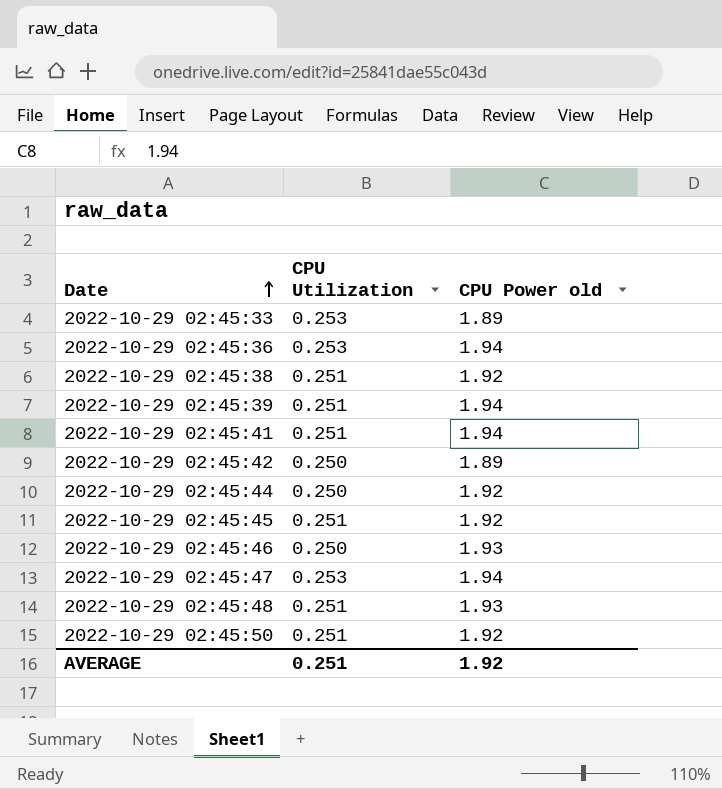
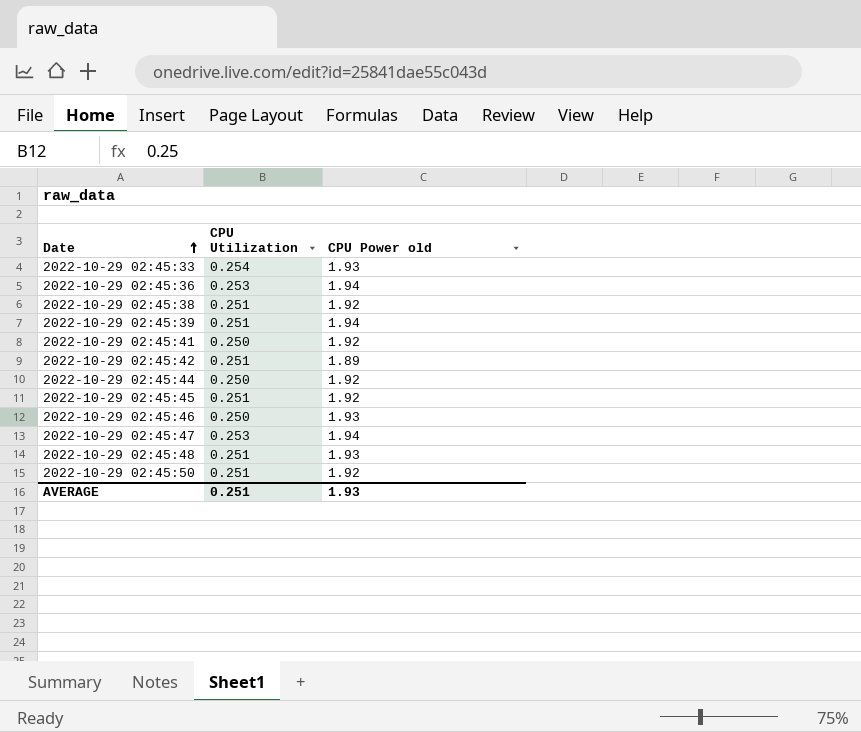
2022-10-29 02:45:33 | CPU Utilization: 0.253 -> 0.254
2022-10-29 02:45:33 | CPU Power old: 1.89 -> 1.93
2022-10-29 02:45:41 | CPU Utilization: 0.251 -> 0.250
2022-10-29 02:45:41 | CPU Power old: 1.94 -> 1.92
2022-10-29 02:45:42 | CPU Utilization: 0.250 -> 0.251
AVERAGE | CPU Power old: 1.92 -> 1.93

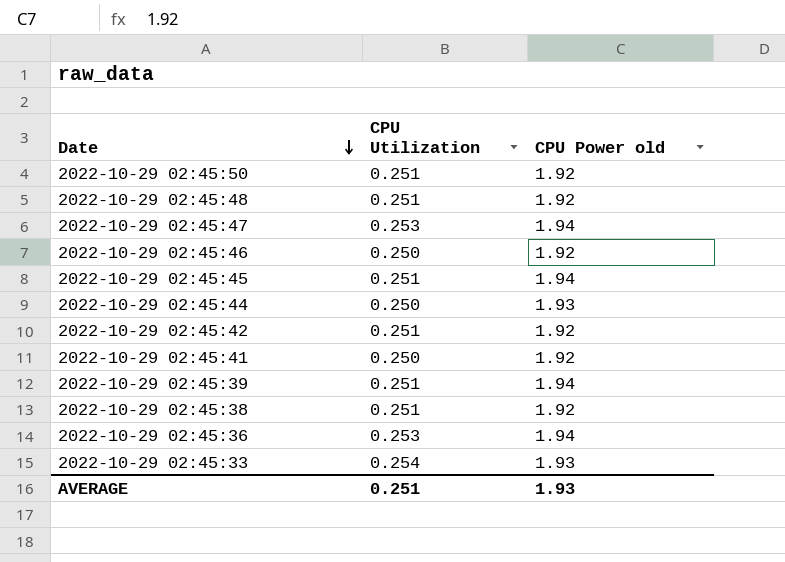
row order: Date ascending -> Date descending
2022-10-29 02:45:48 | CPU Power old: 1.93 -> 1.92
2022-10-29 02:45:46 | CPU Power old: 1.93 -> 1.92
2022-10-29 02:45:45 | CPU Power old: 1.92 -> 1.94
2022-10-29 02:45:44 | CPU Power old: 1.92 -> 1.93
2022-10-29 02:45:42 | CPU Power old: 1.89 -> 1.92

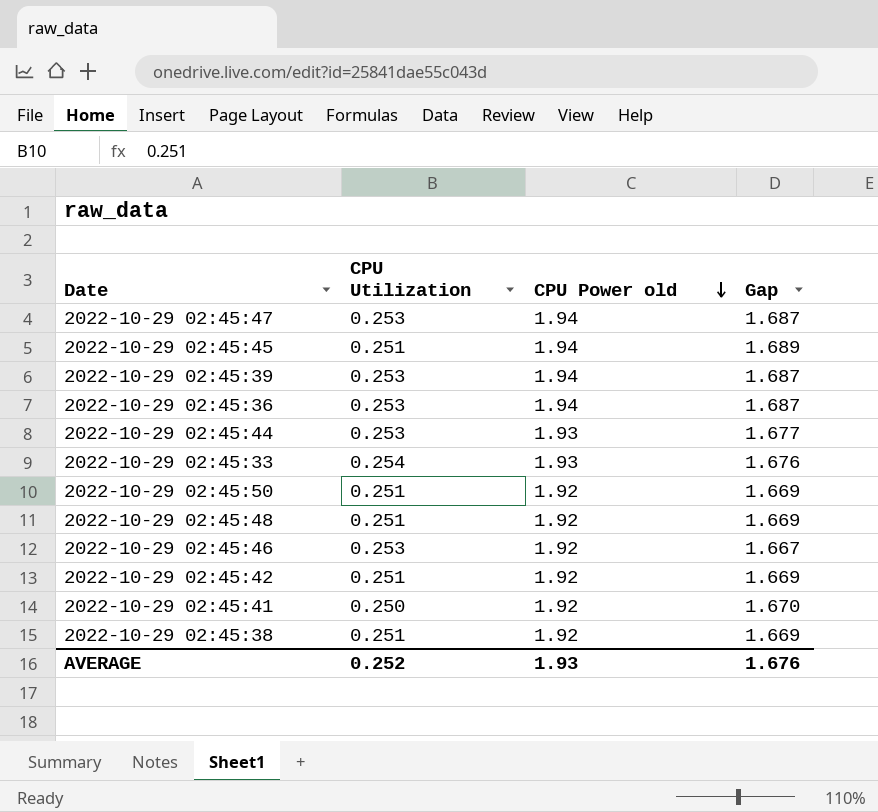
row order: Date descending -> CPU Power old descending
column Gap | formula: none -> [CPU Power old] - [CPU Utilization]
2022-10-29 02:45:39 | CPU Utilization: 0.251 -> 0.253
2022-10-29 02:45:44 | CPU Utilization: 0.250 -> 0.253
2022-10-29 02:45:46 | CPU Utilization: 0.250 -> 0.253
AVERAGE | CPU Utilization: 0.251 -> 0.252

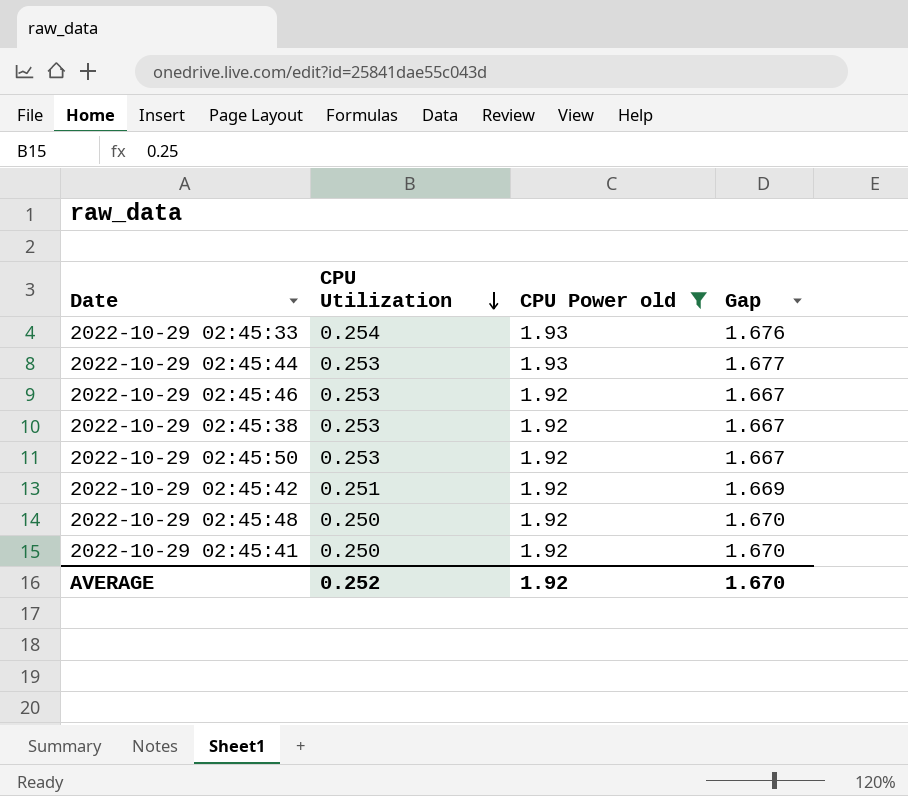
filter: none -> CPU Power old != 1.94
row order: CPU Power old descending -> CPU Utilization descending
2022-10-29 02:45:38 | CPU Utilization: 0.251 -> 0.253
2022-10-29 02:45:38 | Gap: 1.669 -> 1.667
2022-10-29 02:45:50 | CPU Utilization: 0.251 -> 0.253
2022-10-29 02:45:50 | Gap: 1.669 -> 1.667
2022-10-29 02:45:48 | CPU Utilization: 0.251 -> 0.250
2022-10-29 02:45:48 | Gap: 1.669 -> 1.670
AVERAGE | CPU Power old: 1.93 -> 1.92
AVERAGE | Gap: 1.676 -> 1.670

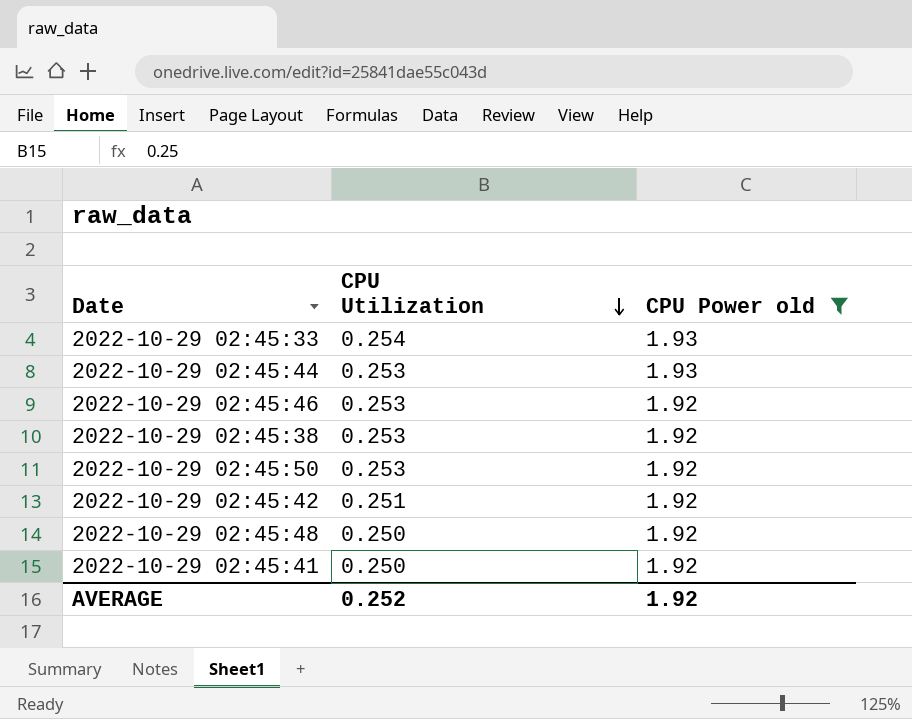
column Gap | formula: [CPU Power old] - [CPU Utilization] -> none

